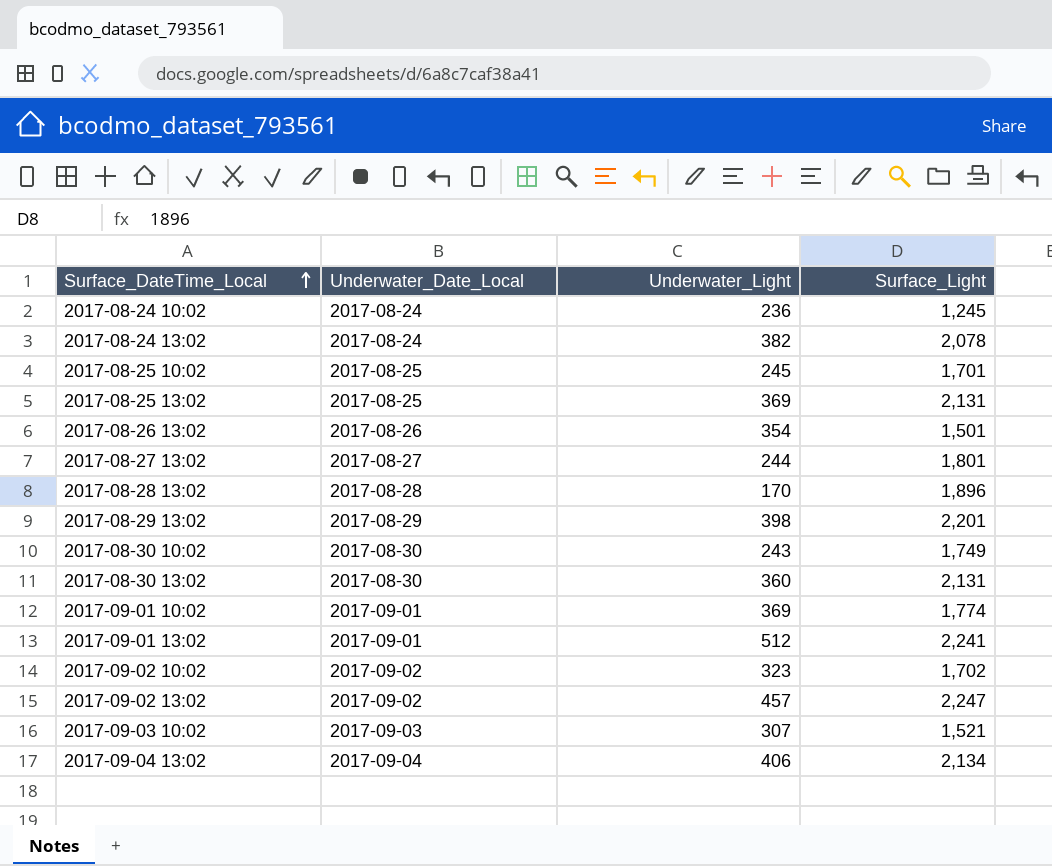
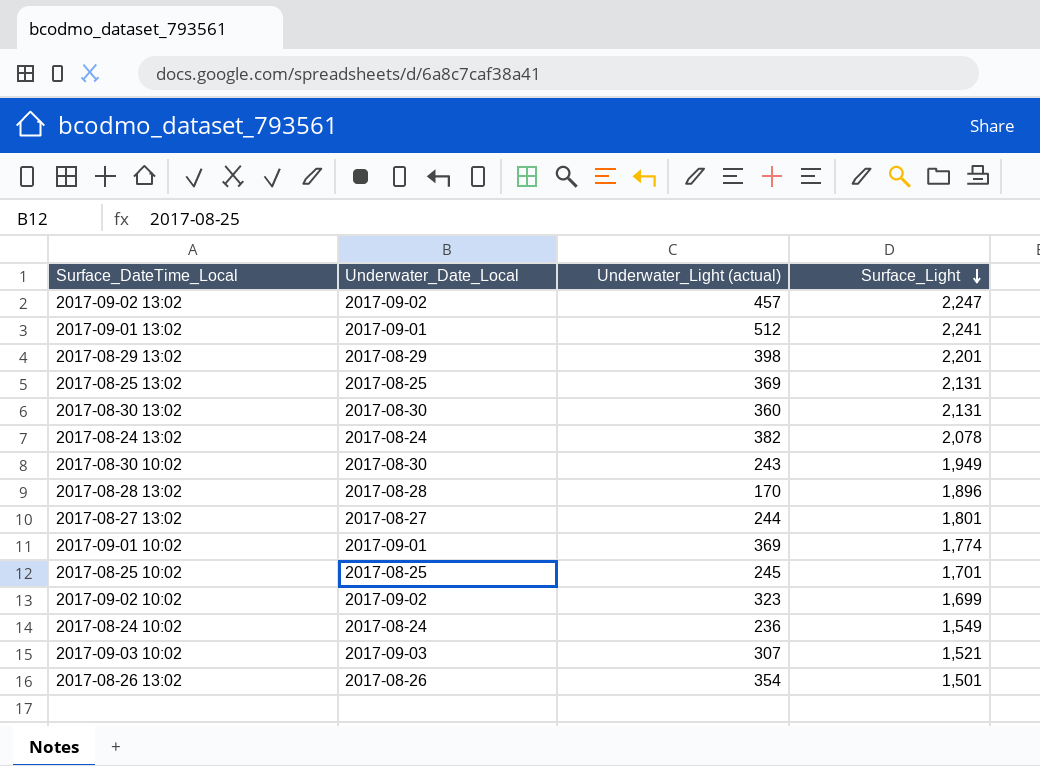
row order: Surface_DateTime_Local ascending -> Surface_Light descending
column name: Underwater_Light -> Underwater_Light (actual)
row 2017-09-04 13:02: 2017-09-04 | 406 | 2,134 -> none
2017-08-30 10:02 | Surface_Light: 1,749 -> 1,949
2017-09-02 10:02 | Surface_Light: 1,702 -> 1,699
2017-08-24 10:02 | Surface_Light: 1,245 -> 1,549

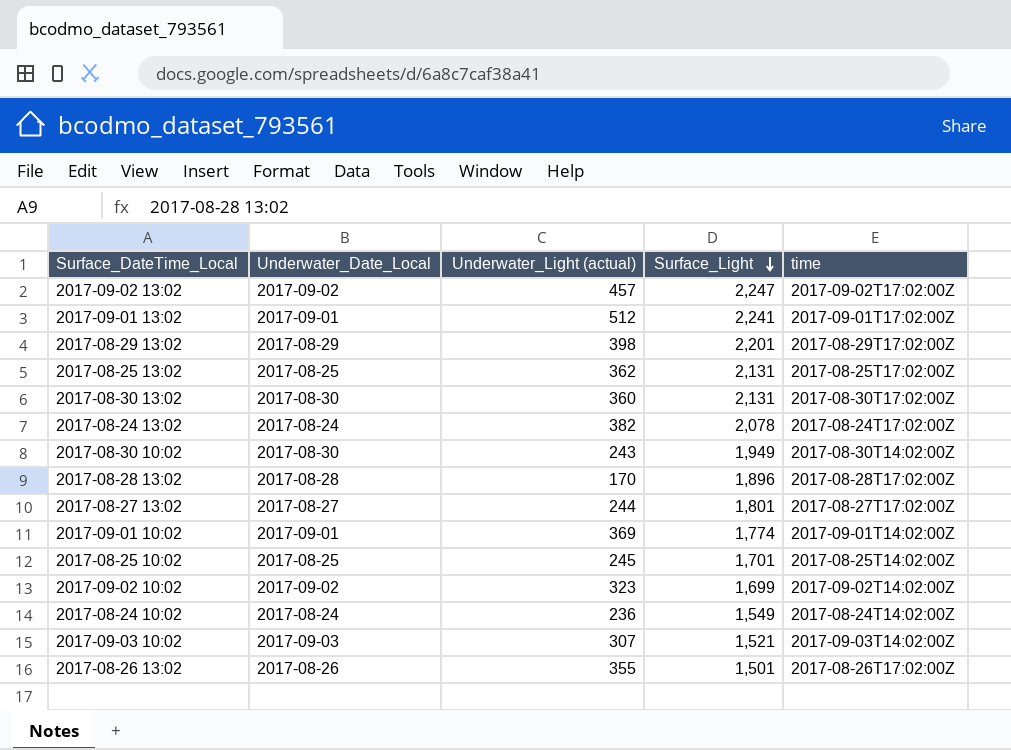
column time | position: none -> 5
2017-08-25 13:02 | Underwater_Light (actual): 369 -> 362
2017-08-26 13:02 | Underwater_Light (actual): 354 -> 355

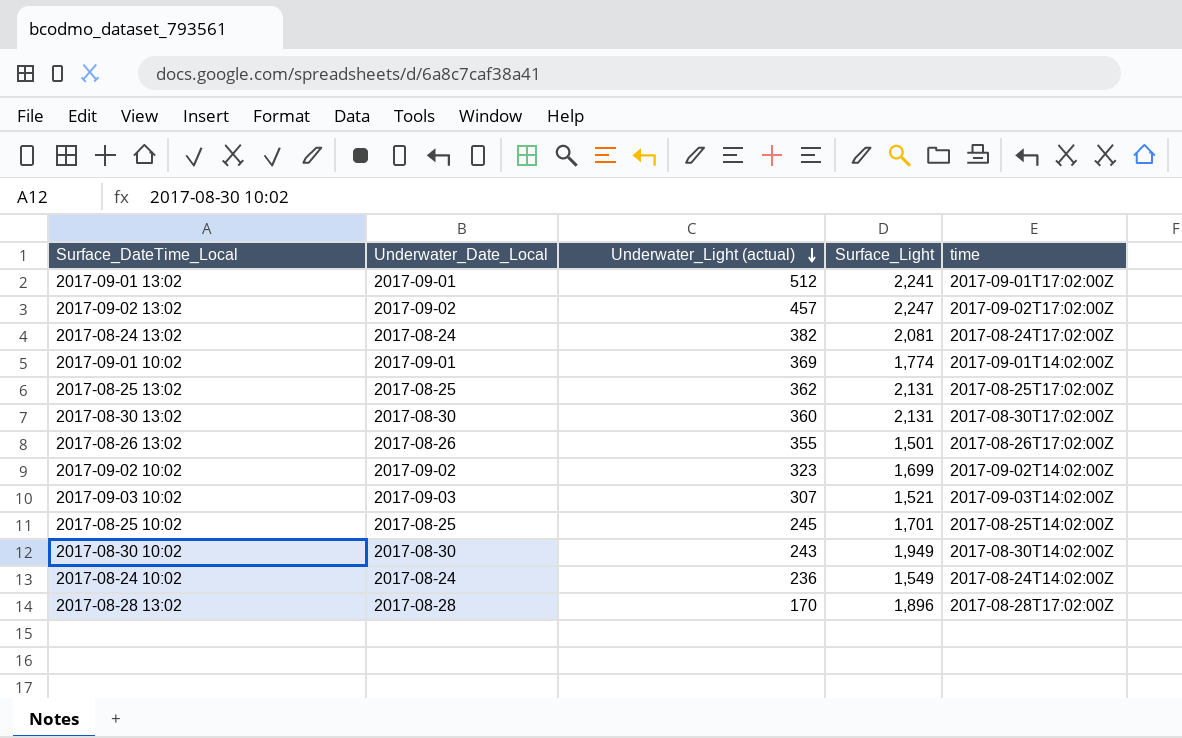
row order: Surface_Light descending -> Underwater_Light (actual) descending
row 2017-08-29 13:02: 2017-08-29 | 398 | 2,201 | 2017-08-29T17:02:00Z -> none
row 2017-08-27 13:02: 2017-08-27 | 244 | 1,801 | 2017-08-27T17:02:00Z -> none
2017-08-24 13:02 | Surface_Light: 2,078 -> 2,081

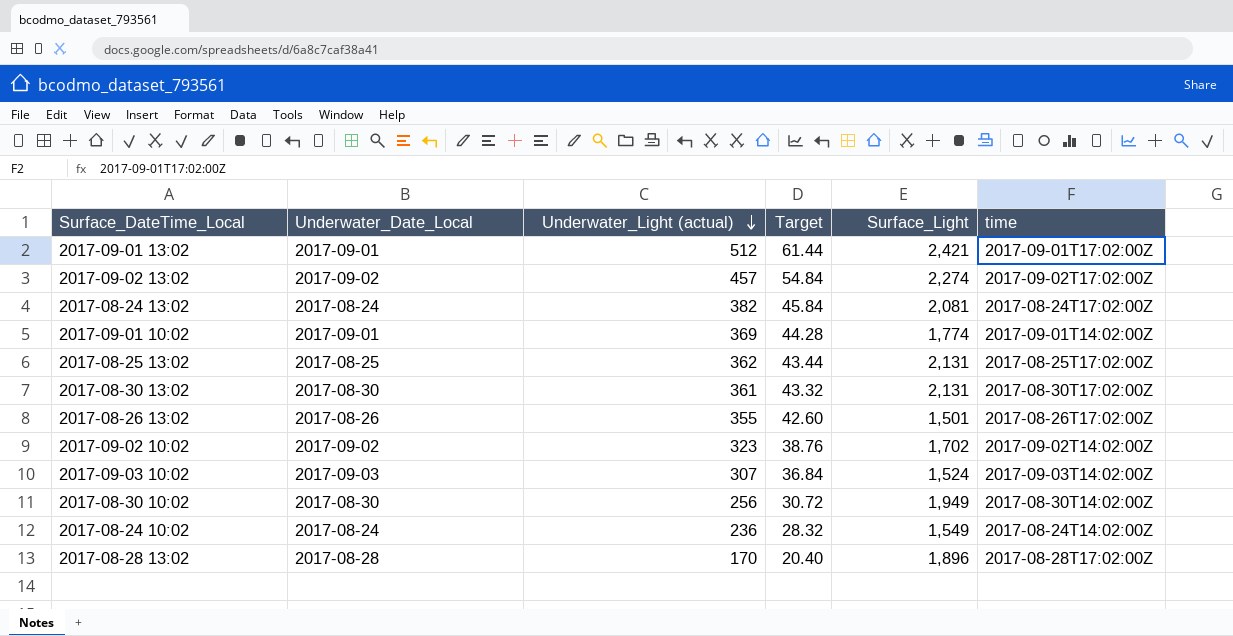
column Target | formula: none -> [Underwater_Light (actual)] * 0.12
row 2017-08-25 10:02: 2017-08-25 | 245 | 1,701 | 2017-08-25T14:02:00Z -> none
2017-09-01 13:02 | Surface_Light: 2,241 -> 2,421
2017-09-02 13:02 | Surface_Light: 2,247 -> 2,274
2017-08-30 13:02 | Underwater_Light (actual): 360 -> 361
2017-09-02 10:02 | Surface_Light: 1,699 -> 1,702
2017-09-03 10:02 | Surface_Light: 1,521 -> 1,524
2017-08-30 10:02 | Underwater_Light (actual): 243 -> 256

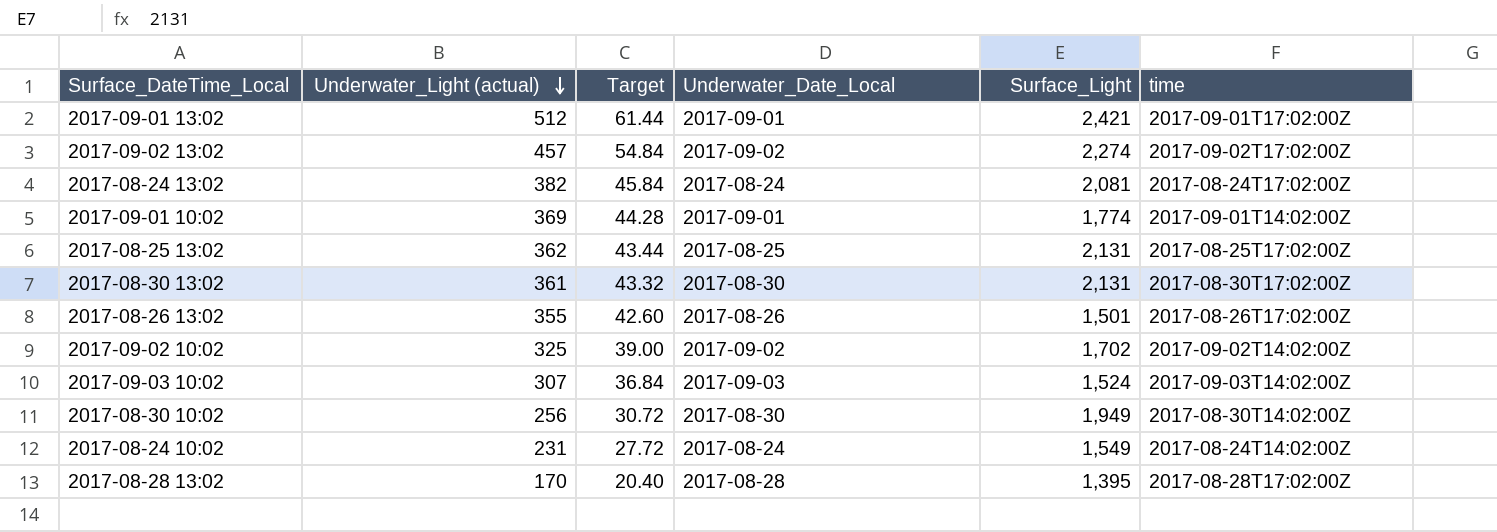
column Underwater_Date_Local | position: 2 -> 4
2017-09-02 10:02 | Underwater_Light (actual): 323 -> 325
2017-09-02 10:02 | Target: 38.76 -> 39.00
2017-08-24 10:02 | Underwater_Light (actual): 236 -> 231
2017-08-24 10:02 | Target: 28.32 -> 27.72
2017-08-28 13:02 | Surface_Light: 1,896 -> 1,395

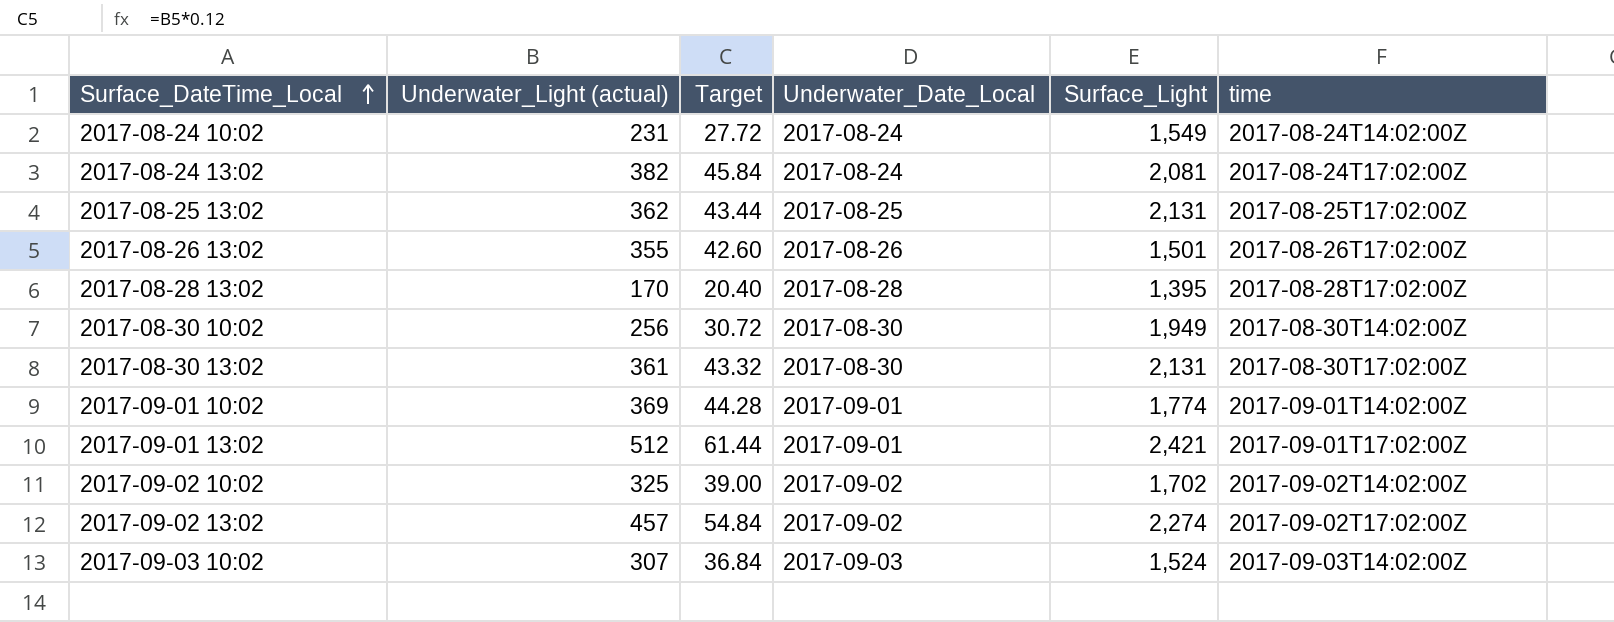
row order: Underwater_Light (actual) descending -> Surface_DateTime_Local ascending

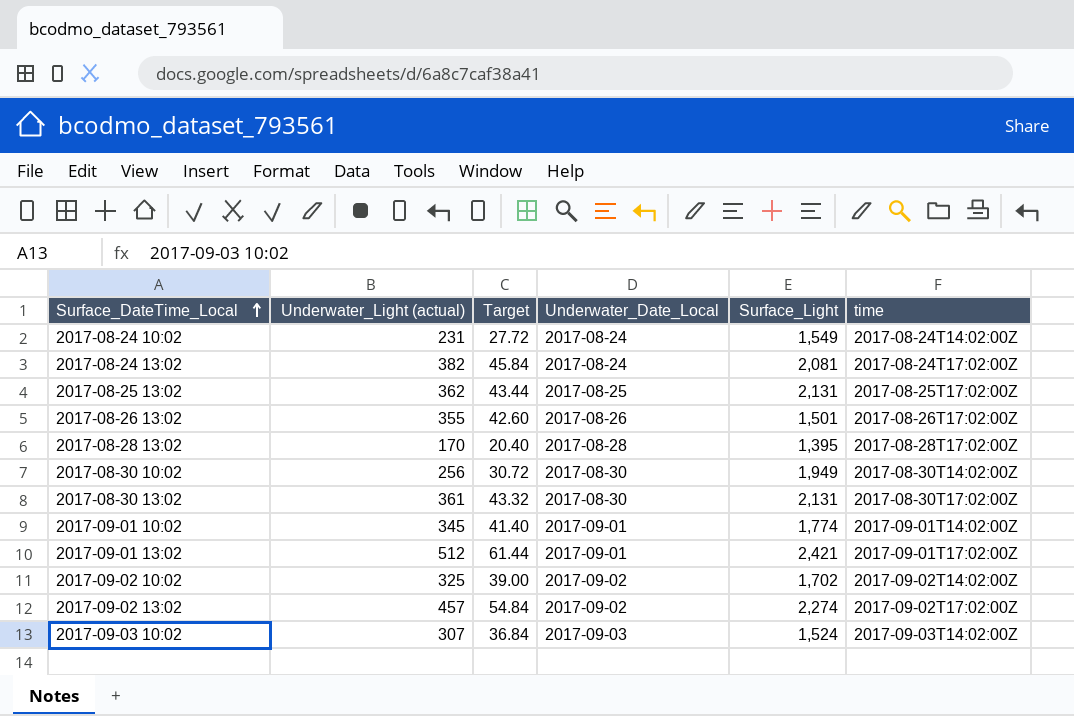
2017-09-01 10:02 | Underwater_Light (actual): 369 -> 345
2017-09-01 10:02 | Target: 44.28 -> 41.40

